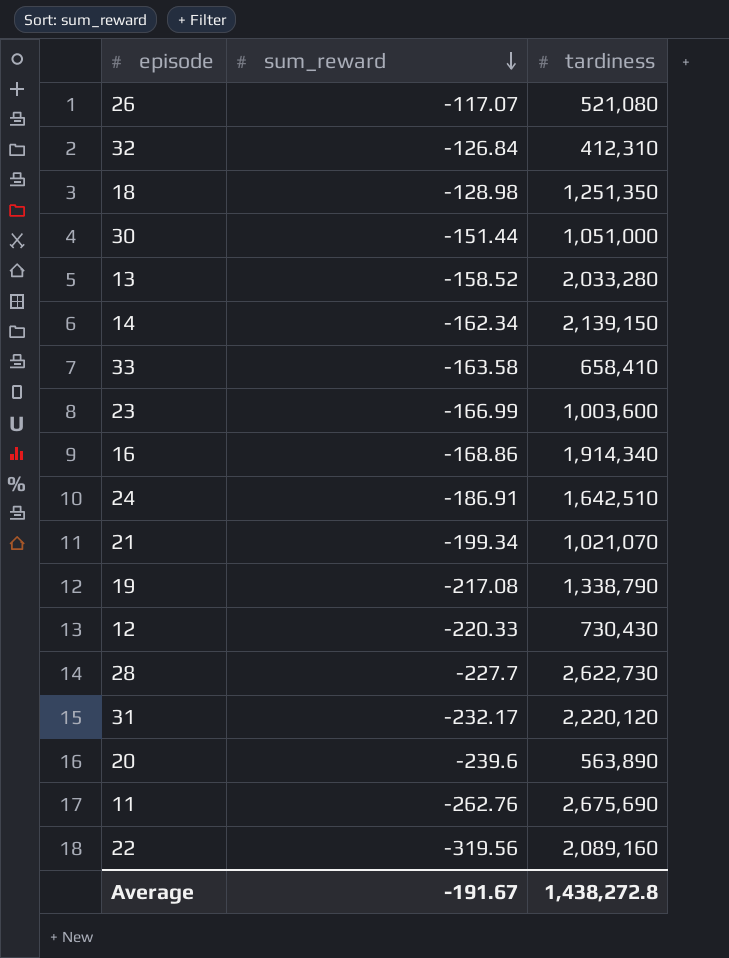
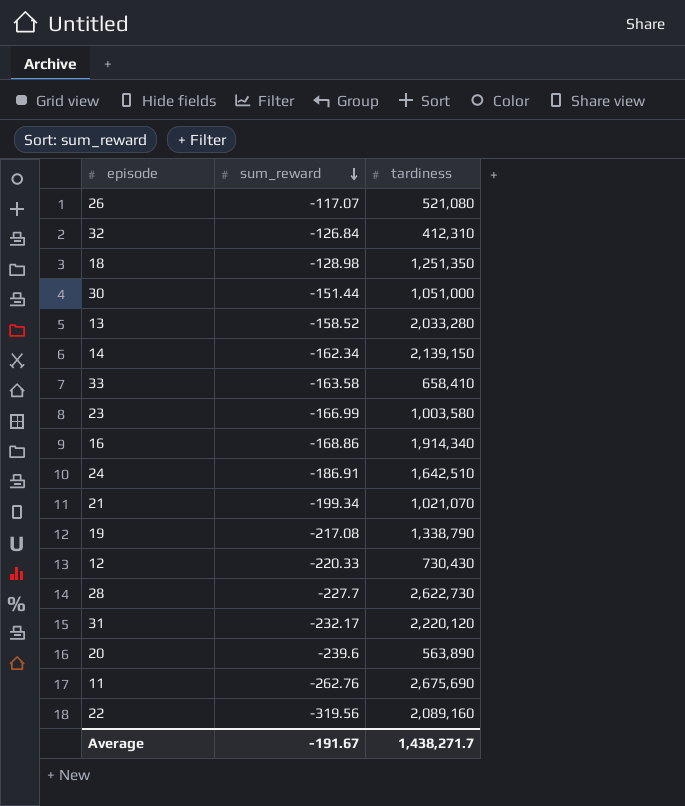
23 | tardiness: 1,003,600 -> 1,003,580
Average | tardiness: 1,438,272.8 -> 1,438,271.7

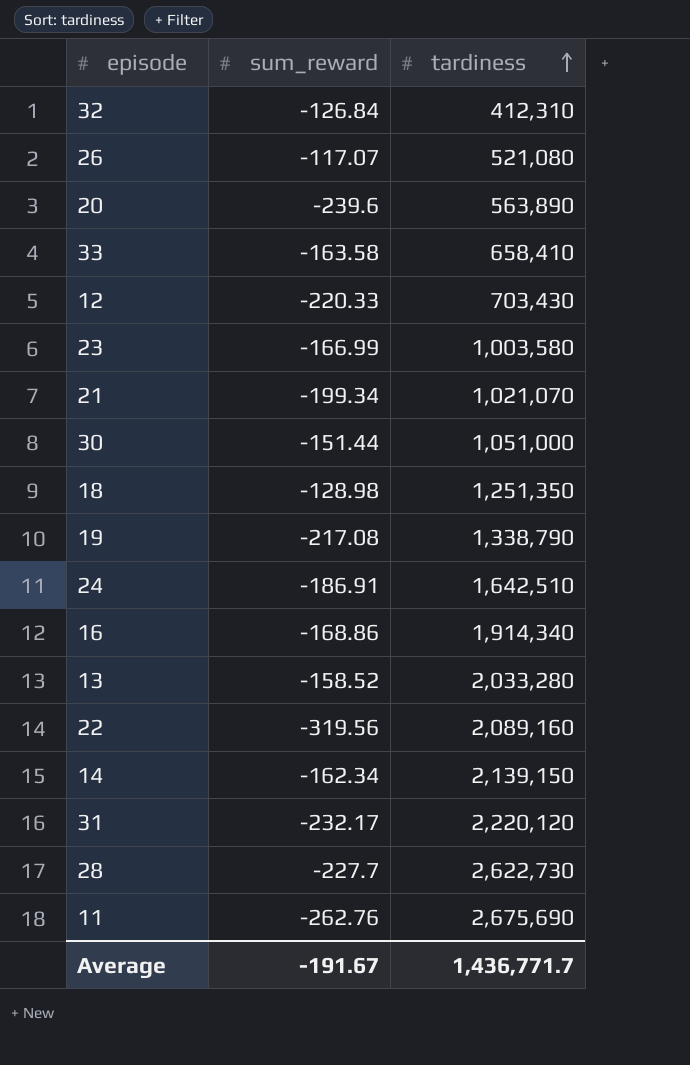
row order: sum_reward descending -> tardiness ascending
12 | tardiness: 730,430 -> 703,430
Average | tardiness: 1,438,271.7 -> 1,436,771.7

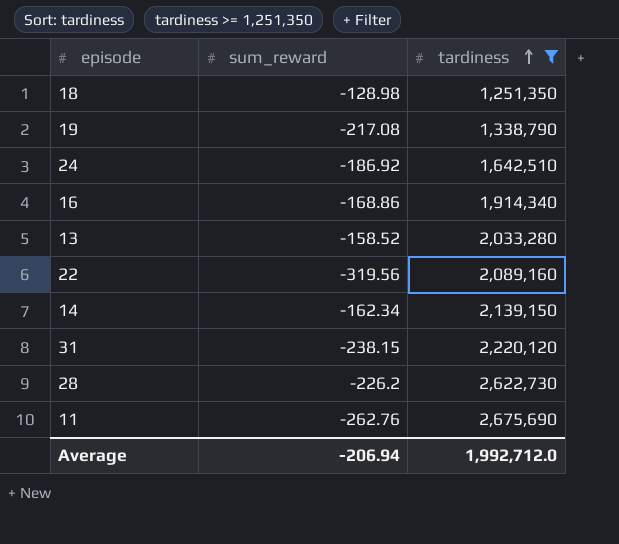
filter: none -> tardiness >= 1,251,350
24 | sum_reward: -186.91 -> -186.92
31 | sum_reward: -232.17 -> -238.15
28 | sum_reward: -227.7 -> -226.2
Average | sum_reward: -191.67 -> -206.94
Average | tardiness: 1,436,771.7 -> 1,992,712.0

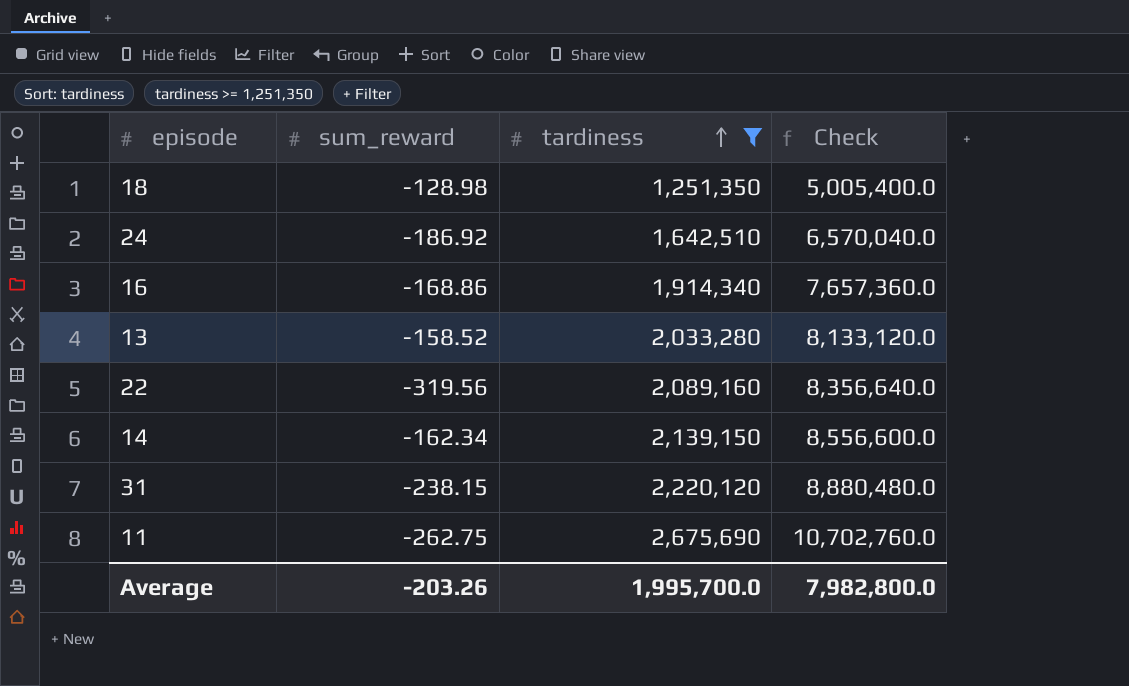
column Check | formula: none -> [tardiness] * 4
row 19: -217.08 | 1,338,790 -> none
row 28: -226.2 | 2,622,730 -> none
11 | sum_reward: -262.76 -> -262.75
Average | sum_reward: -206.94 -> -203.26
Average | tardiness: 1,992,712.0 -> 1,995,700.0

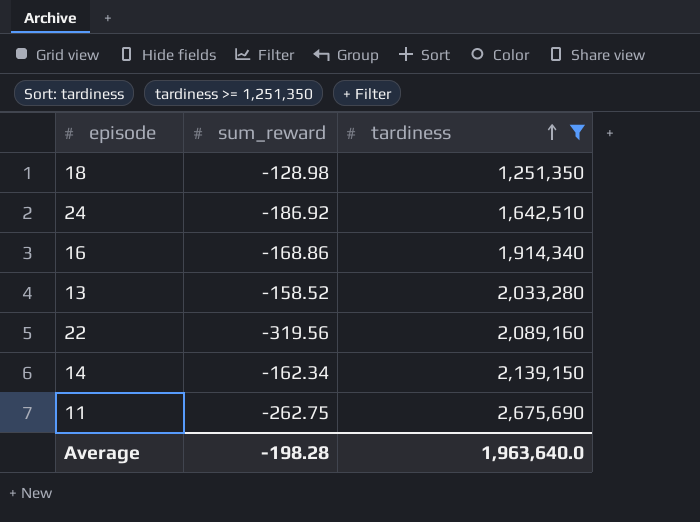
column Check | formula: [tardiness] * 4 -> none
row 31: -238.15 | 2,220,120 | 8,880,480.0 -> none
Average | sum_reward: -203.26 -> -198.28
Average | tardiness: 1,995,700.0 -> 1,963,640.0

